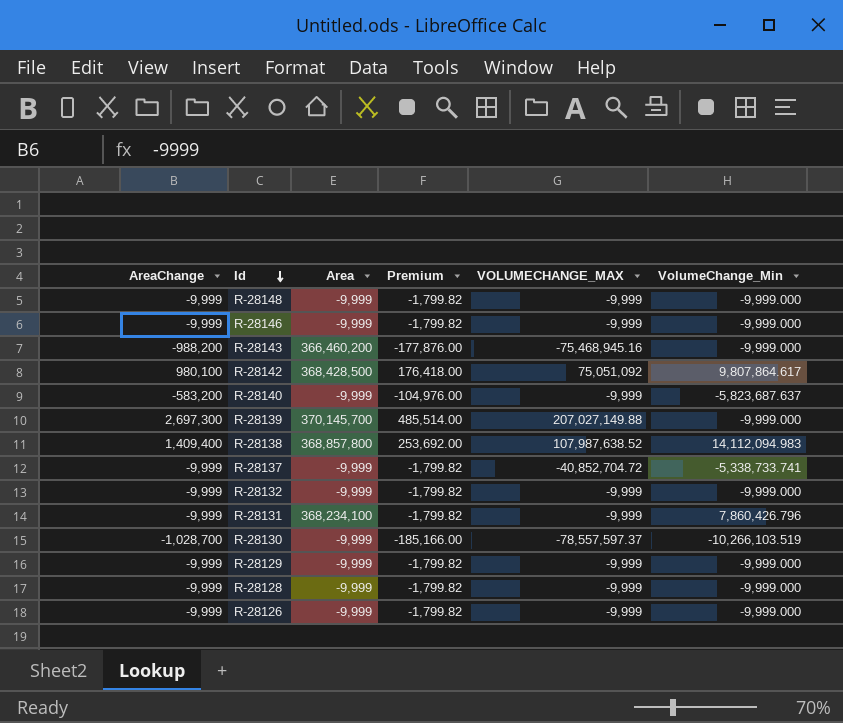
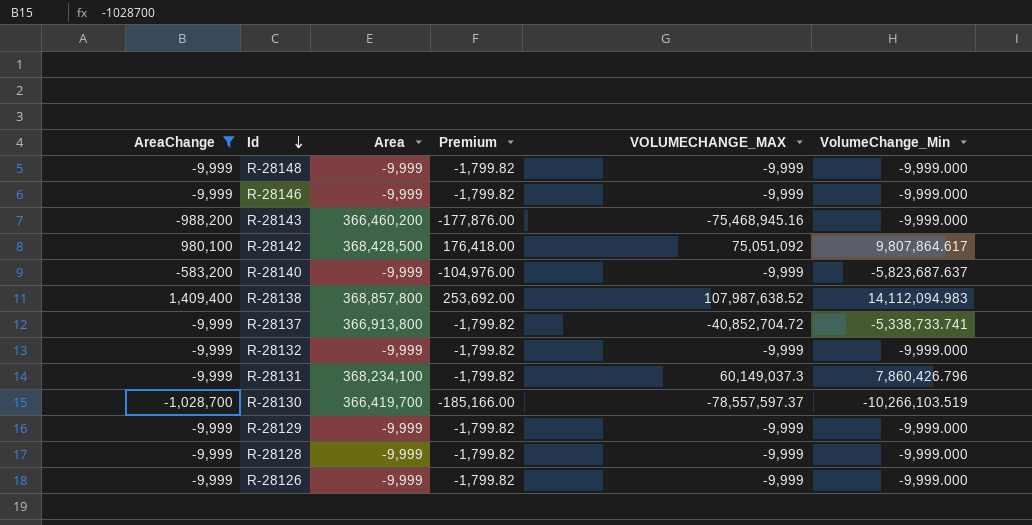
filter: none -> AreaChange != 2,697,300
R-28137 | Area: -9,999 -> 366,913,800
R-28131 | VOLUMECHANGE_MAX: -9,999 -> 60,149,037.3
R-28130 | Area: -9,999 -> 366,419,700

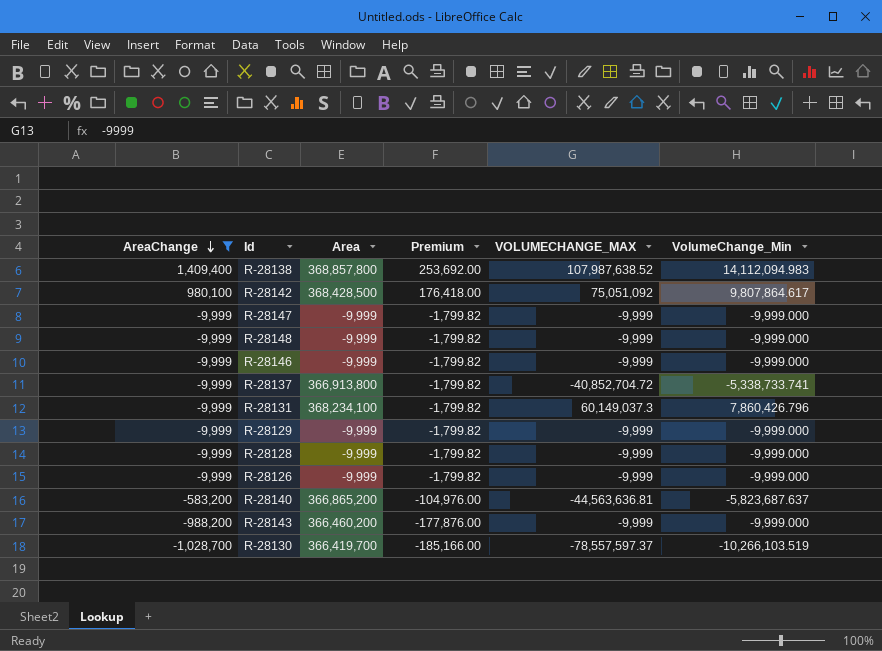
row order: Id descending -> AreaChange descending
row R-28132: -9,999 | -9,999 | -1,799.82 | -9,999 | -9,999.000 -> none
row R-28147: none -> -9,999 | -9,999 | -1,799.82 | -9,999 | -9,999.000
R-28140 | Area: -9,999 -> 366,865,200
R-28140 | VOLUMECHANGE_MAX: -9,999 -> -44,563,636.81
R-28143 | VOLUMECHANGE_MAX: -75,468,945.16 -> -9,999

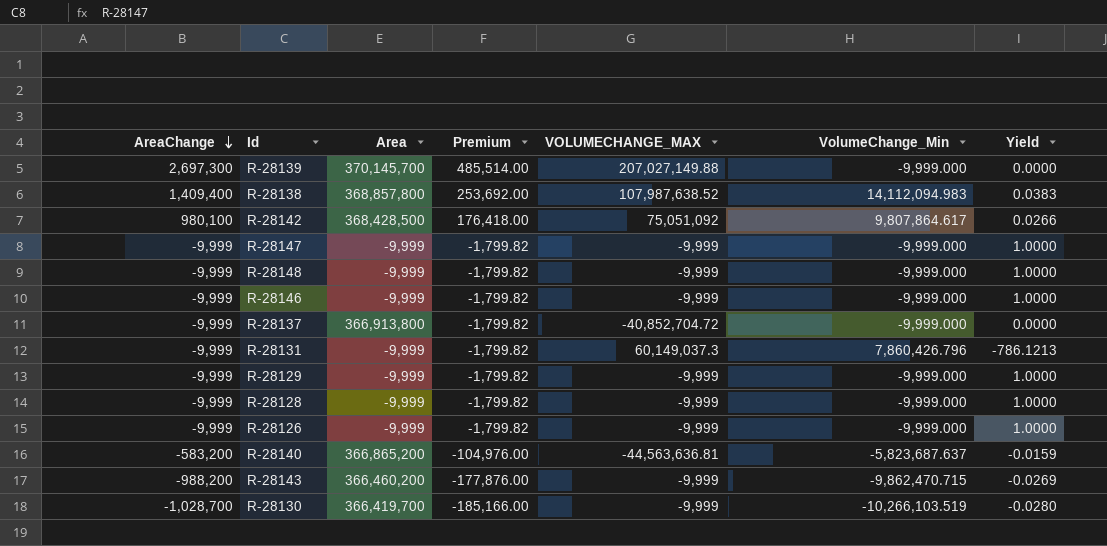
filter: AreaChange != 2,697,300 -> none
column Yield | formula: none -> [VolumeChange_Min] / [Area]
R-28137 | VolumeChange_Min: -5,338,733.741 -> -9,999.000
R-28131 | Area: 368,234,100 -> -9,999
R-28143 | VolumeChange_Min: -9,999.000 -> -9,862,470.715
R-28130 | VOLUMECHANGE_MAX: -78,557,597.37 -> -9,999

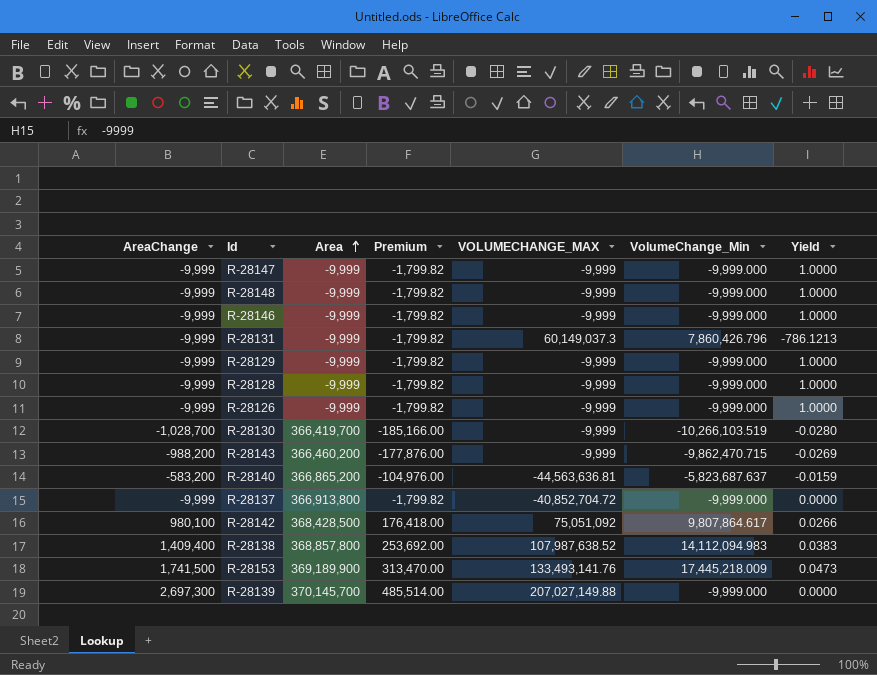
row order: AreaChange descending -> Area ascending
row R-28153: none -> 1,741,500 | 369,189,900 | 313,470.00 | 133,493,141.76 | 17,445,218.009 | 0.0473

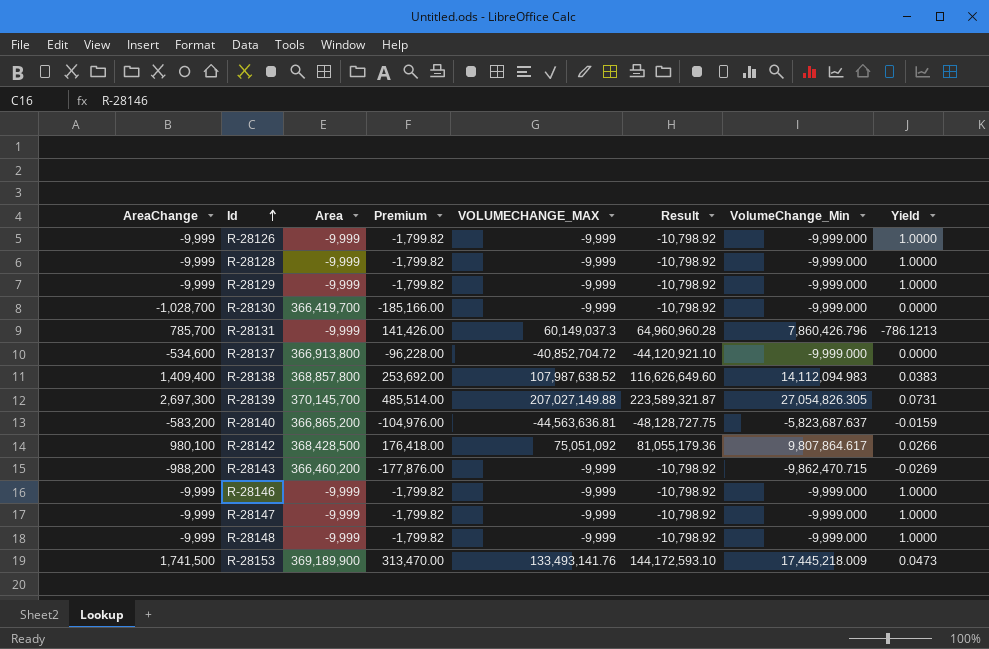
row order: Area ascending -> Id ascending
column Result | formula: none -> [VOLUMECHANGE_MAX] * 1.08
R-28130 | VolumeChange_Min: -10,266,103.519 -> -9,999.000
R-28130 | Yield: -0.0280 -> 0.0000
R-28131 | AreaChange: -9,999 -> 785,700
R-28131 | Premium: -1,799.82 -> 141,426.00
R-28137 | AreaChange: -9,999 -> -534,600
R-28137 | Premium: -1,799.82 -> -96,228.00
R-28139 | VolumeChange_Min: -9,999.000 -> 27,054,826.305
R-28139 | Yield: 0.0000 -> 0.0731

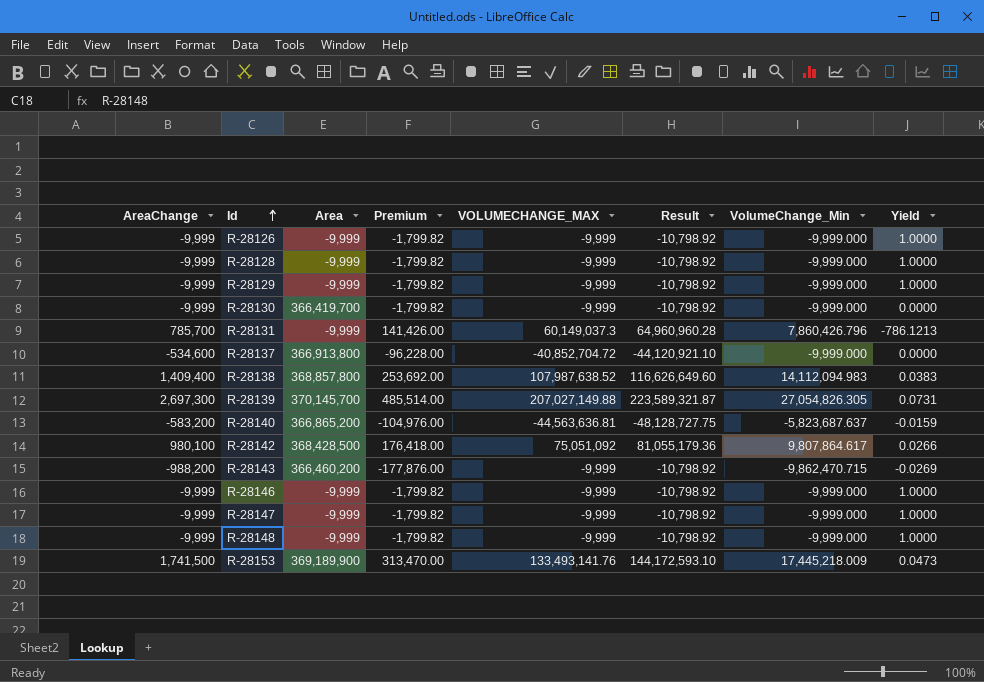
R-28130 | AreaChange: -1,028,700 -> -9,999
R-28130 | Premium: -185,166.00 -> -1,799.82

